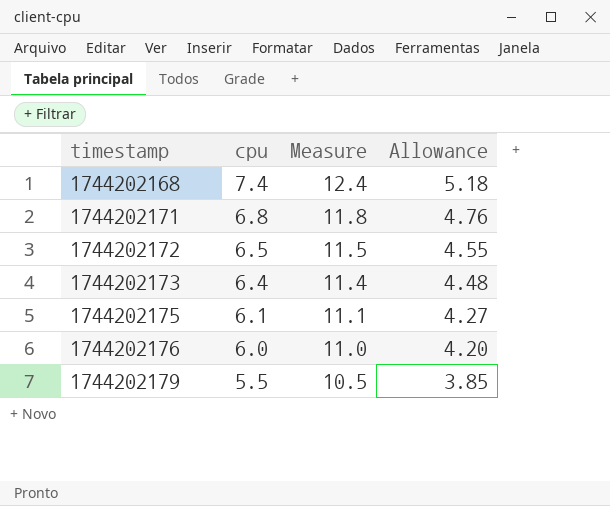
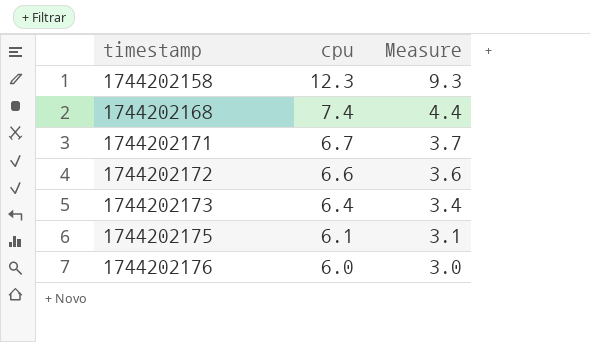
column Allowance | formula: [cpu] * 0.7 -> none
column Measure | formula: [cpu] + 5 -> [cpu] - 3
row 1744202179: 5.5 | 10.5 | 3.85 -> none
row 1744202158: none -> 12.3 | 9.3
1744202171 | cpu: 6.8 -> 6.7
1744202172 | cpu: 6.5 -> 6.6

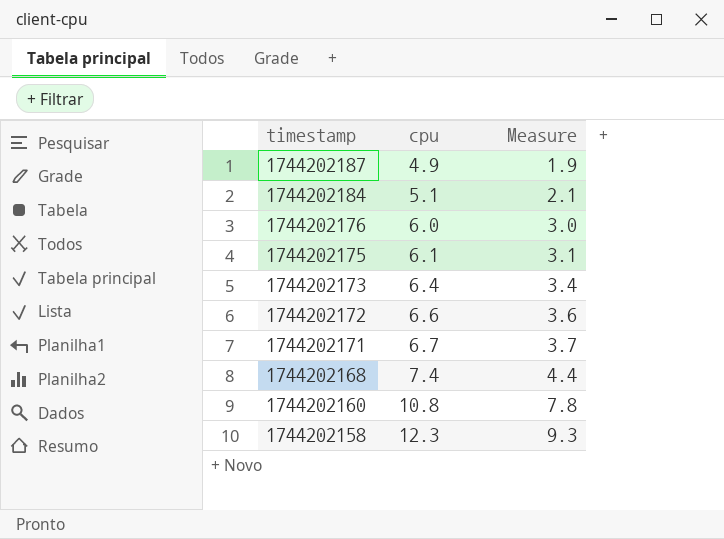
row order: timestamp ascending -> timestamp descending
row 1744202187: none -> 4.9 | 1.9
row 1744202184: none -> 5.1 | 2.1
row 1744202160: none -> 10.8 | 7.8

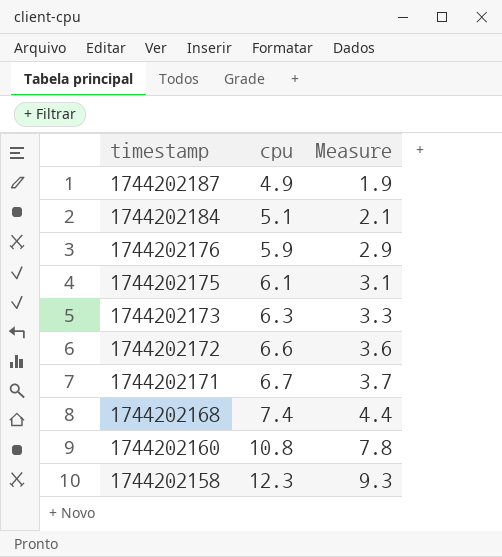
1744202176 | cpu: 6.0 -> 5.9
1744202176 | Measure: 3.0 -> 2.9
1744202173 | cpu: 6.4 -> 6.3
1744202173 | Measure: 3.4 -> 3.3

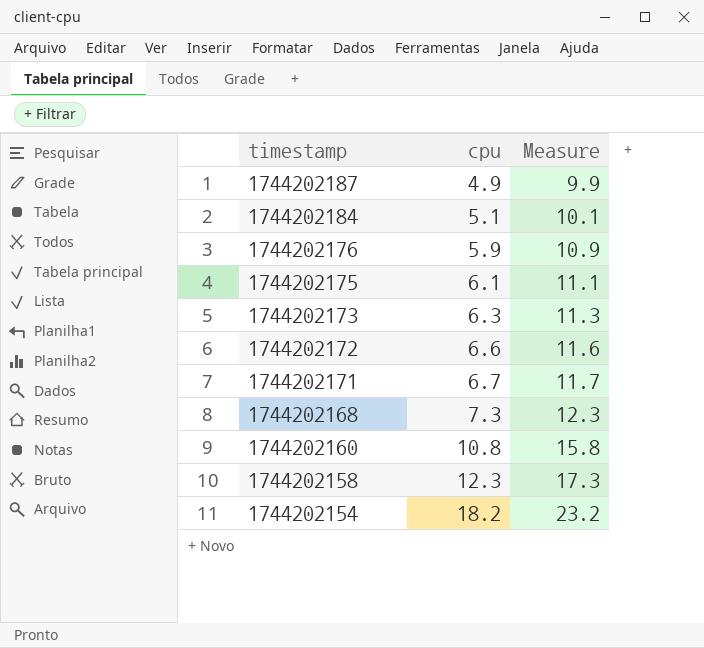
column Measure | formula: [cpu] - 3 -> [cpu] + 5
1744202168 | cpu: 7.4 -> 7.3
row 1744202154: none -> 18.2 | 23.2

